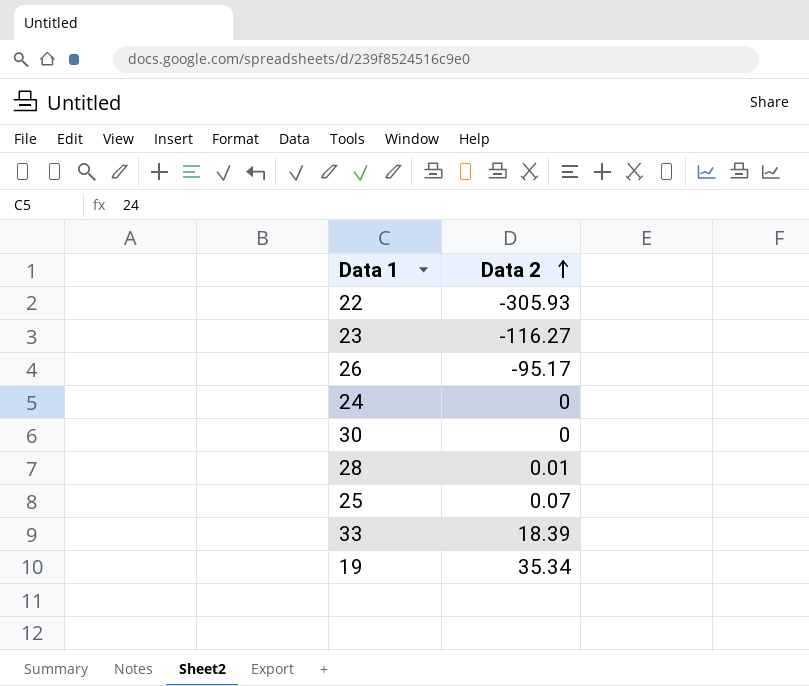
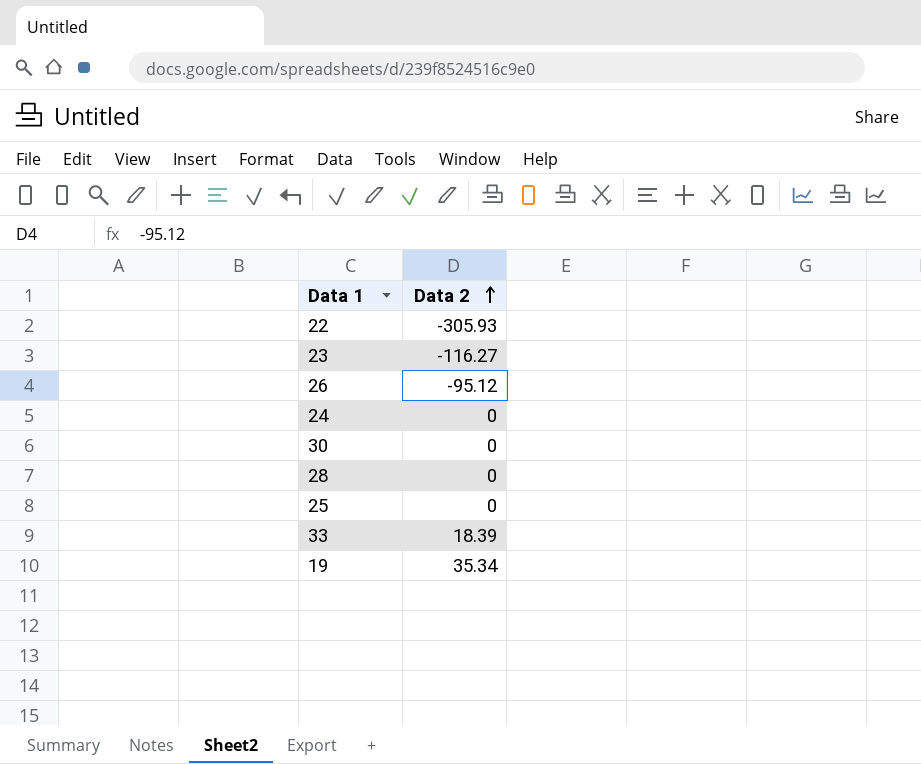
26 | Data 2: -95.17 -> -95.12
28 | Data 2: 0.01 -> 0
25 | Data 2: 0.07 -> 0

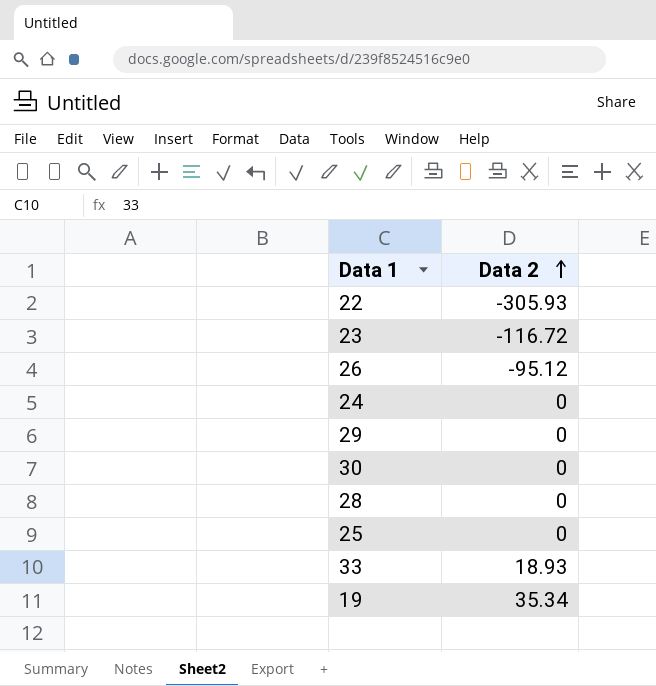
23 | Data 2: -116.27 -> -116.72
row 29: none -> 0
33 | Data 2: 18.39 -> 18.93

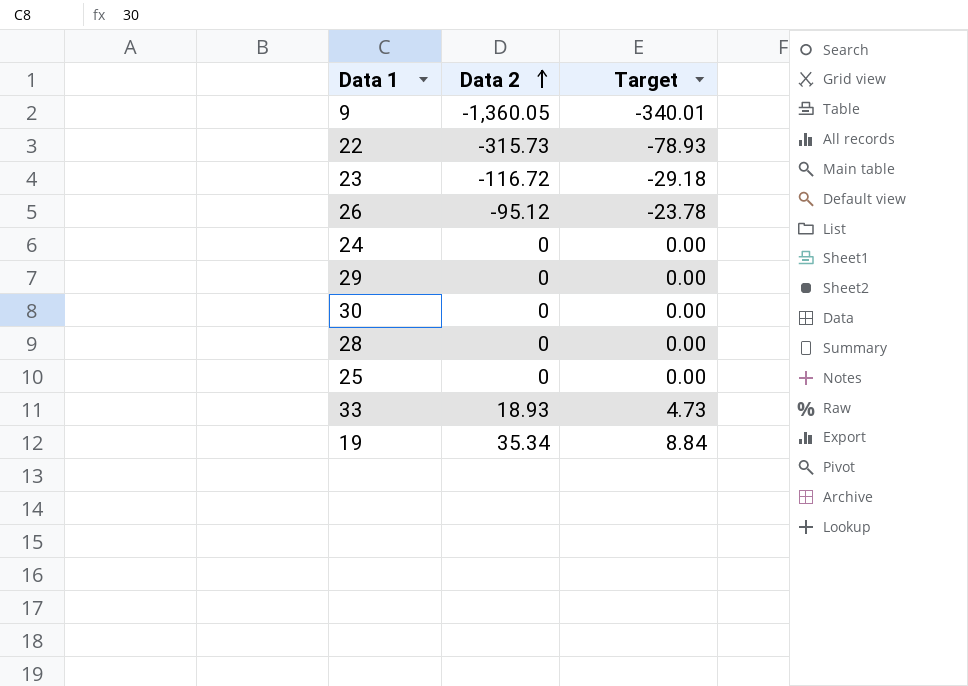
column Target | formula: none -> [Data 2] * 0.25
row 9: none -> -1,360.05 | -340.01
22 | Data 2: -305.93 -> -315.73

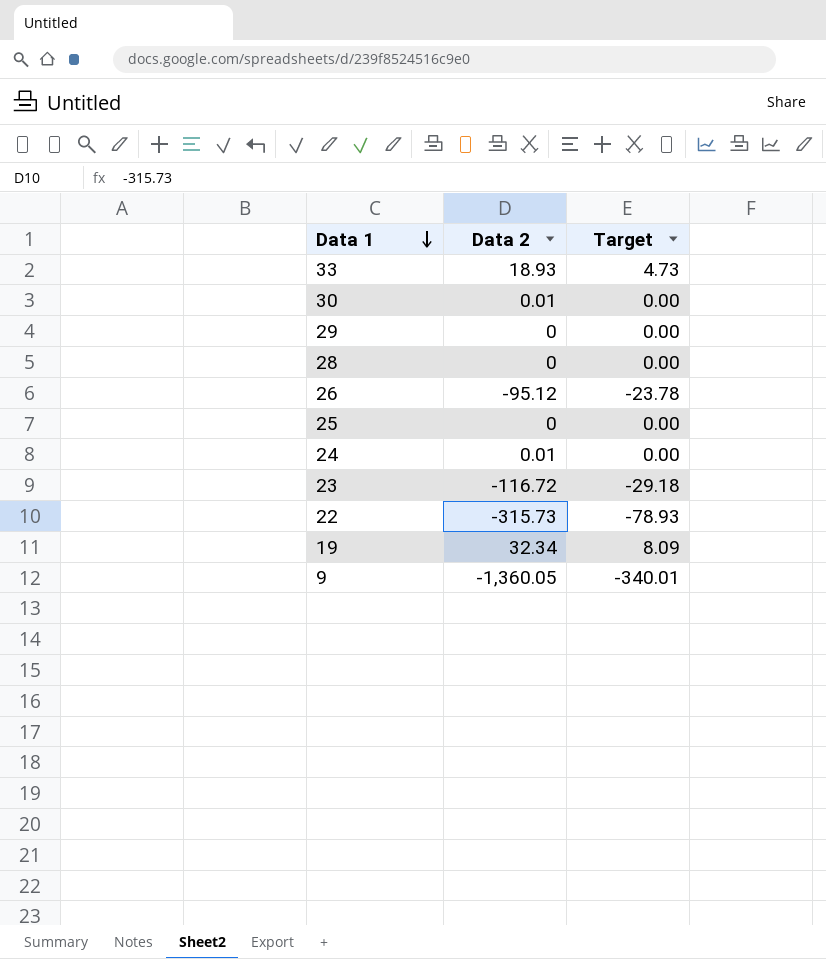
row order: Data 2 ascending -> Data 1 descending
30 | Data 2: 0 -> 0.01
24 | Data 2: 0 -> 0.01
19 | Data 2: 35.34 -> 32.34
19 | Target: 8.84 -> 8.09

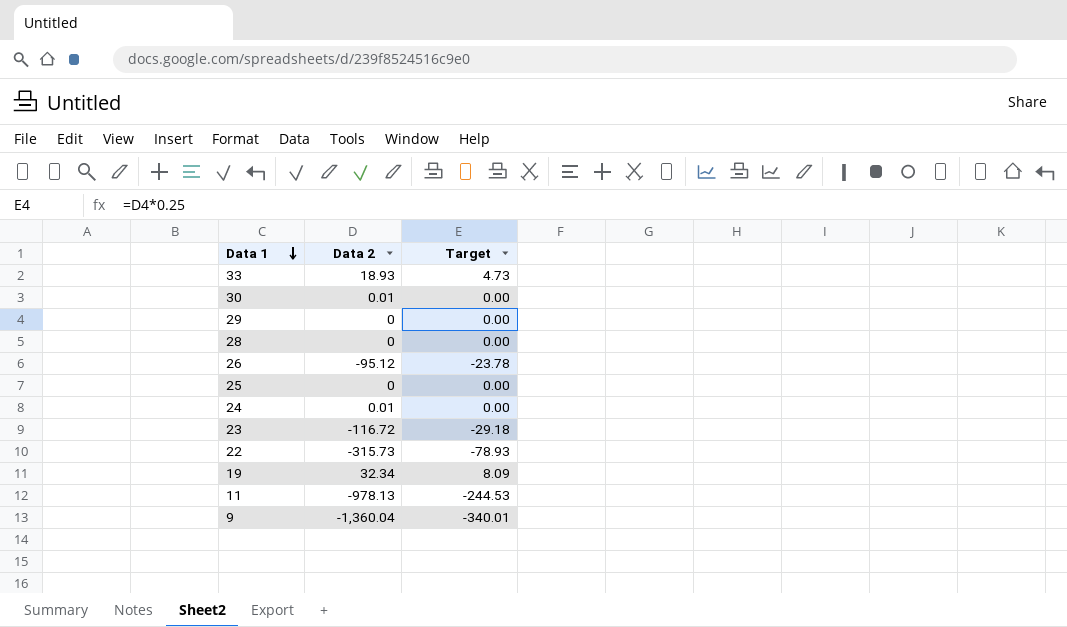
row 11: none -> -978.13 | -244.53
9 | Data 2: -1,360.05 -> -1,360.04

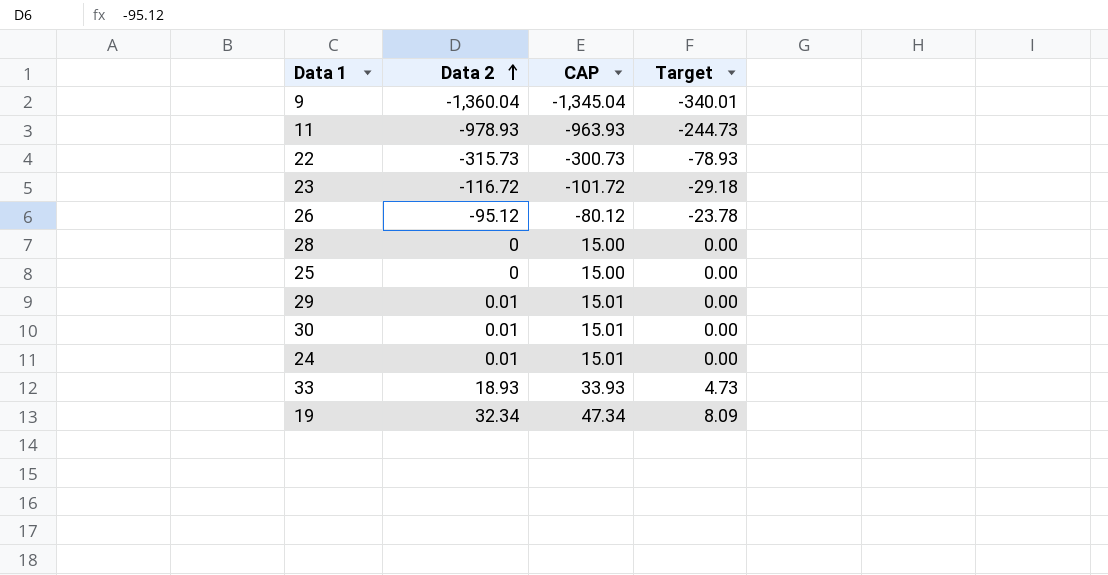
row order: Data 1 descending -> Data 2 ascending
column CAP | formula: none -> [Data 2] + 15
11 | Data 2: -978.13 -> -978.93
11 | Target: -244.53 -> -244.73
29 | Data 2: 0 -> 0.01

